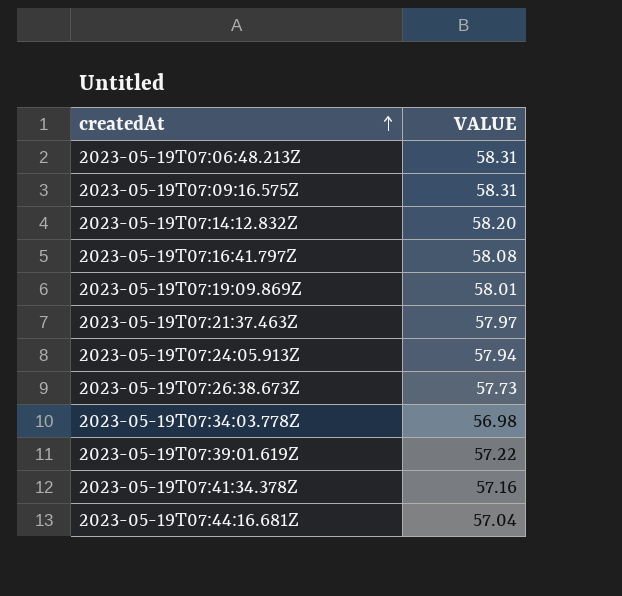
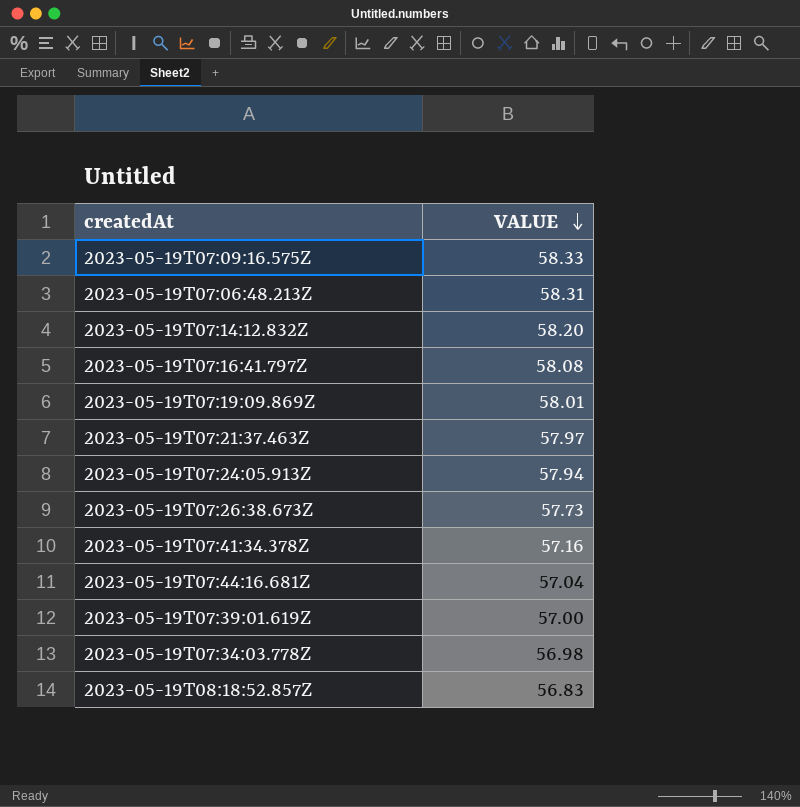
row order: createdAt ascending -> VALUE descending
2023-05-19T07:09:16.575Z | VALUE: 58.31 -> 58.33
2023-05-19T07:39:01.619Z | VALUE: 57.22 -> 57.00
row 2023-05-19T08:18:52.857Z: none -> 56.83

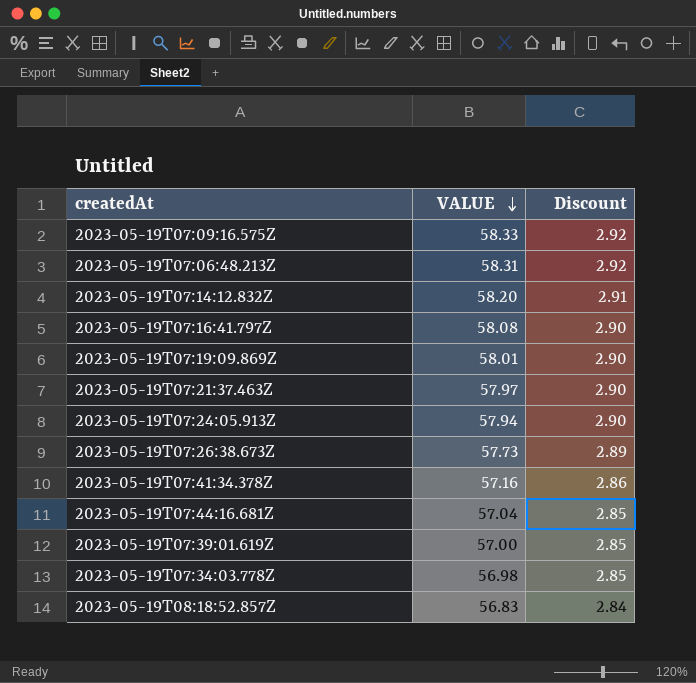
column Discount | formula: none -> [VALUE] * 0.05

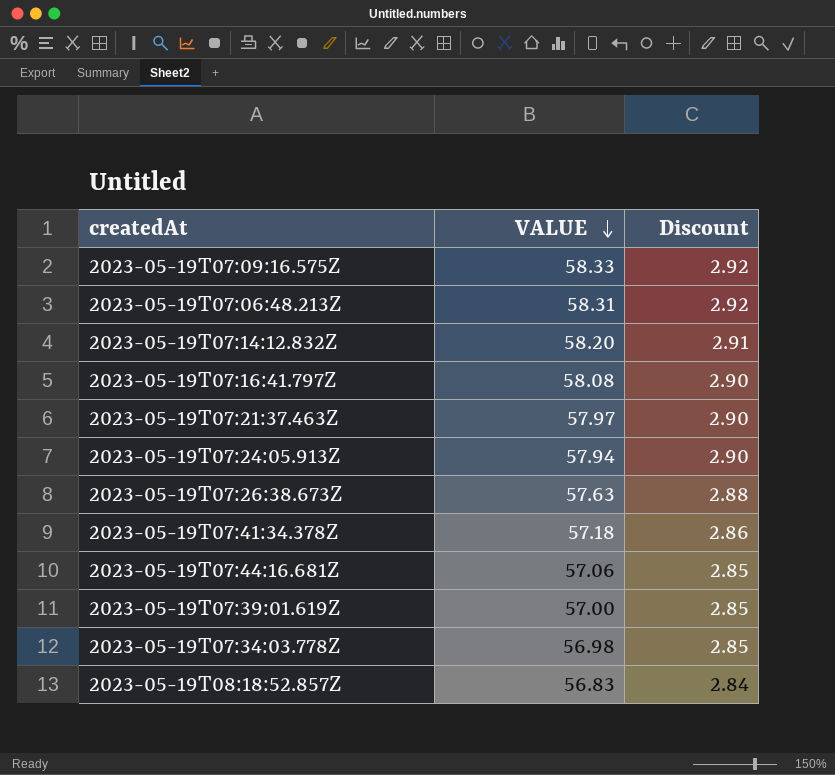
row 2023-05-19T07:19:09.869Z: 58.01 | 2.90 -> none
2023-05-19T07:26:38.673Z | VALUE: 57.73 -> 57.63
2023-05-19T07:26:38.673Z | Discount: 2.89 -> 2.88
2023-05-19T07:41:34.378Z | VALUE: 57.16 -> 57.18
2023-05-19T07:44:16.681Z | VALUE: 57.04 -> 57.06

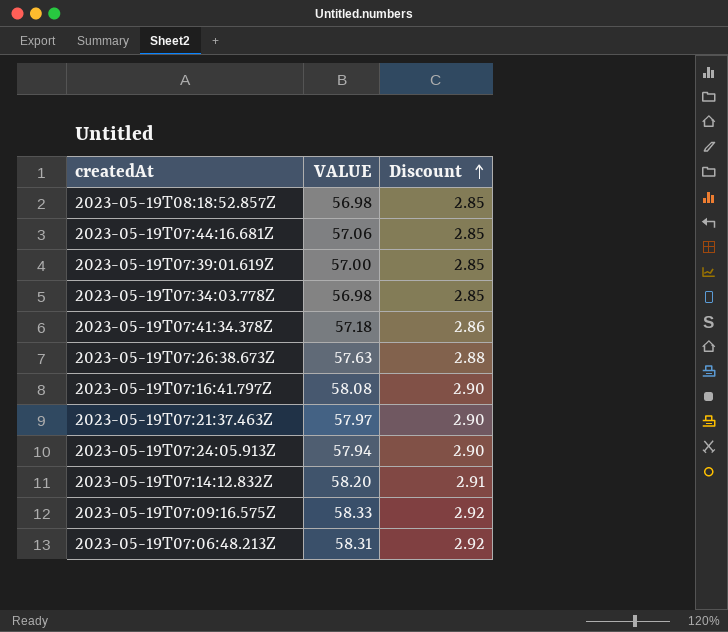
row order: VALUE descending -> Discount ascending
2023-05-19T08:18:52.857Z | VALUE: 56.83 -> 56.98
2023-05-19T08:18:52.857Z | Discount: 2.84 -> 2.85

